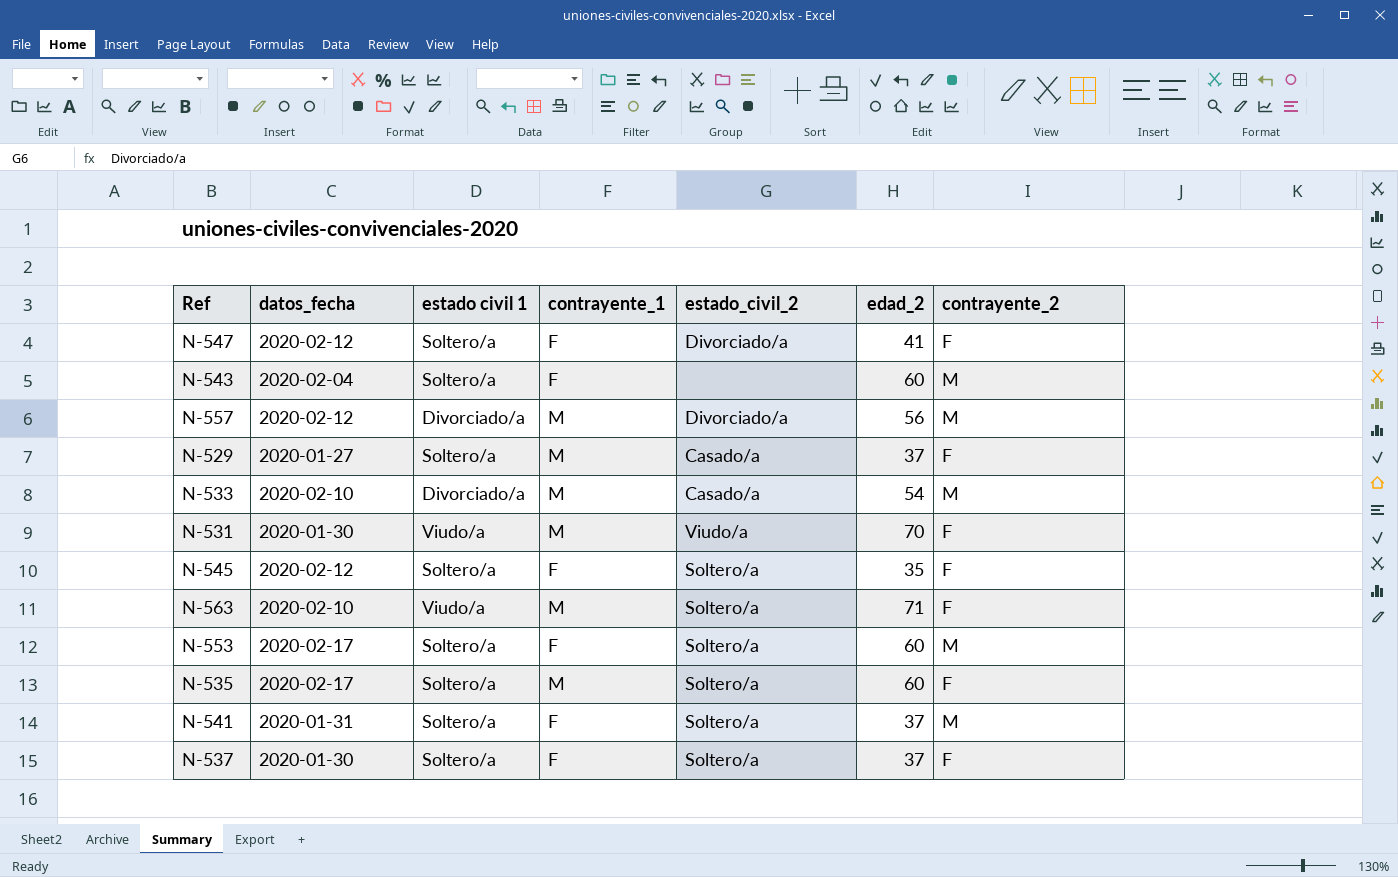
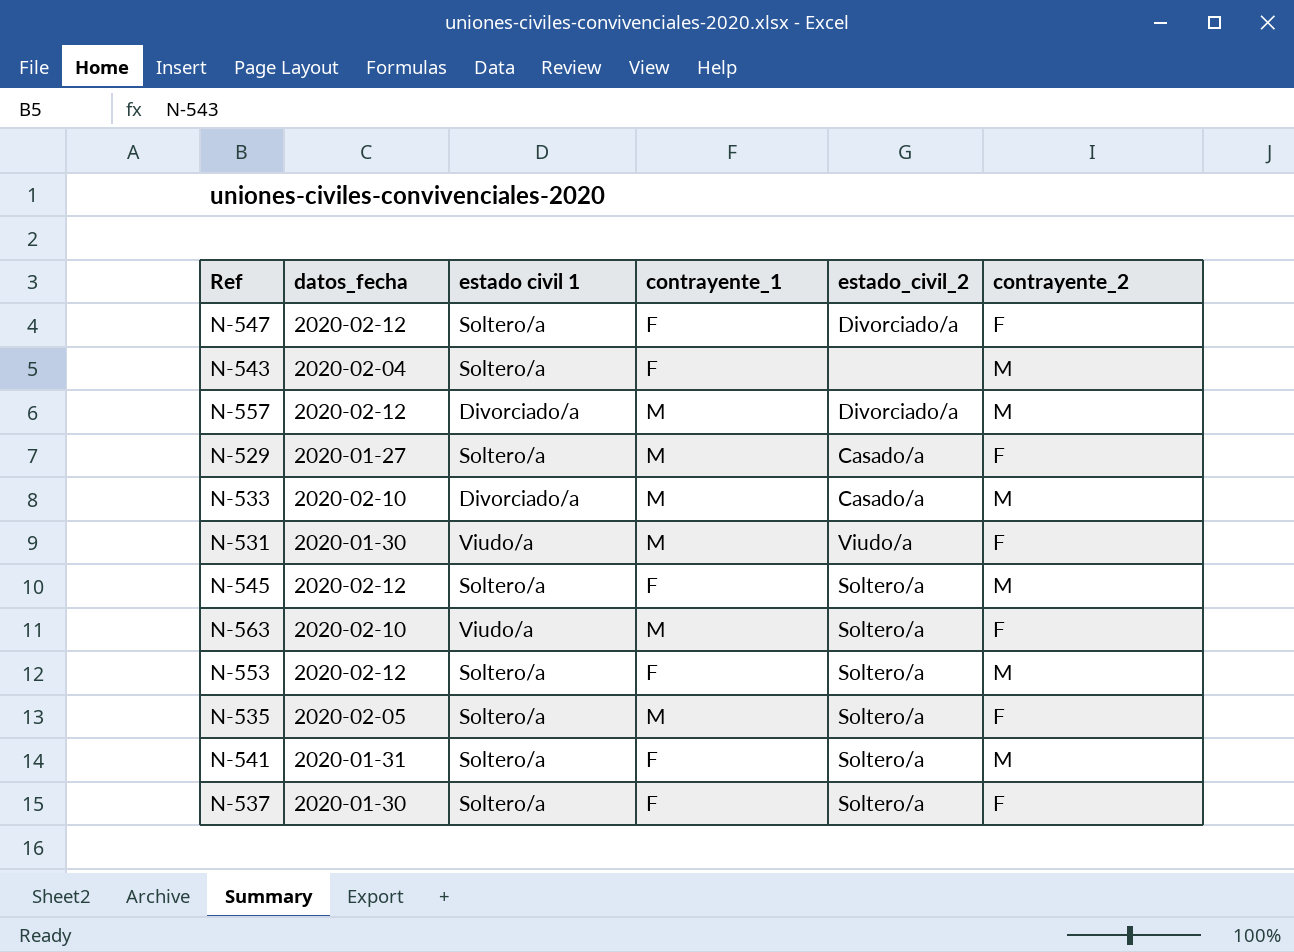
column edad_2 | position: 6 -> none
N-545 | contrayente_2: F -> M
N-553 | datos_fecha: 2020-02-17 -> 2020-02-12
N-535 | datos_fecha: 2020-02-17 -> 2020-02-05

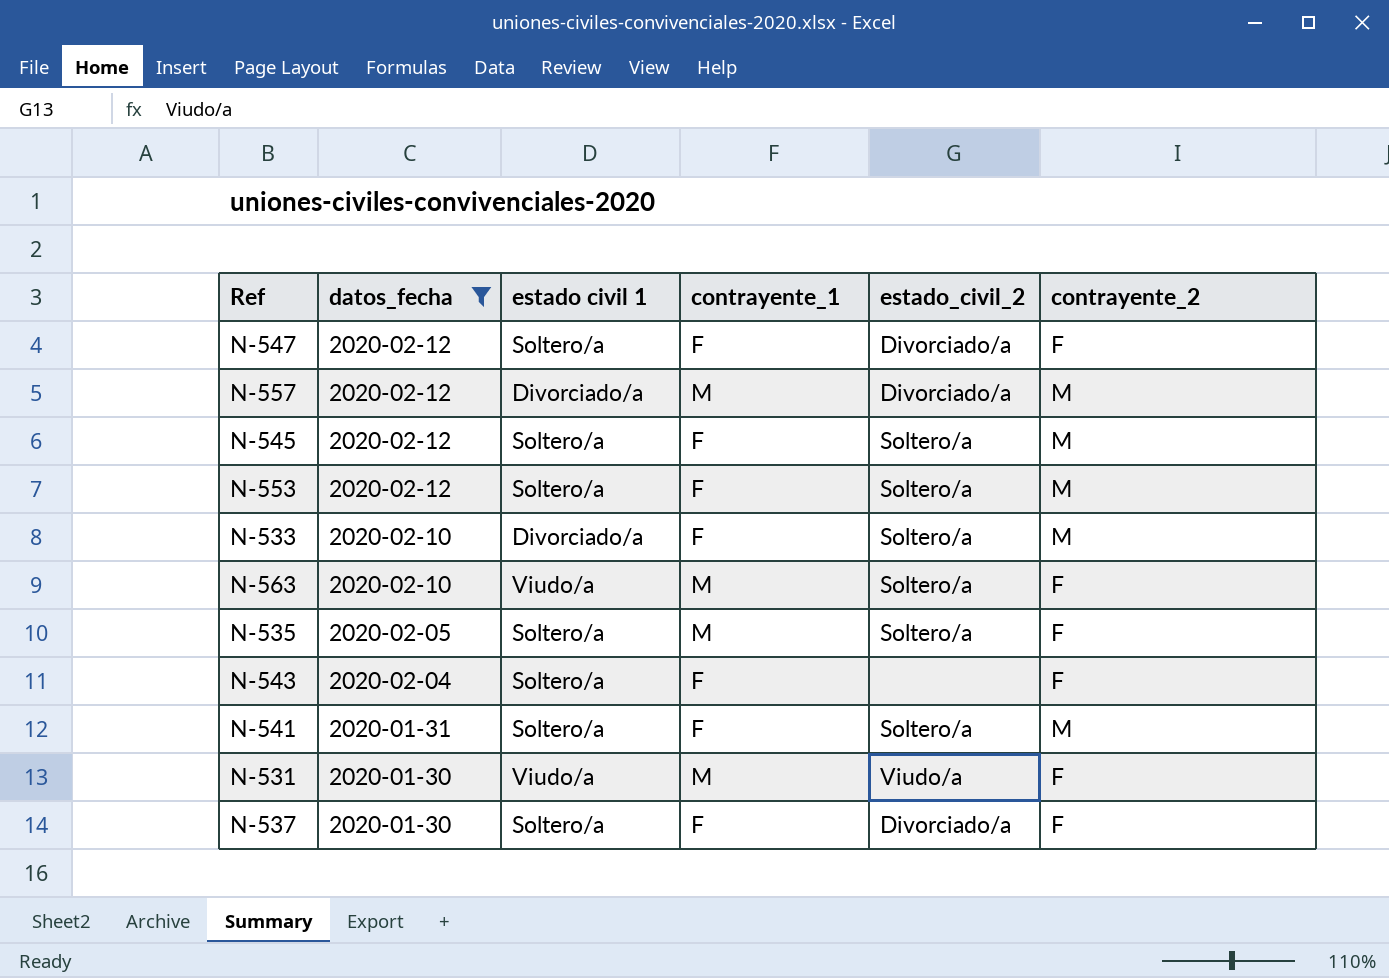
filter: none -> datos_fecha != 2020-01-27
row order: none -> datos_fecha descending
N-533 | contrayente_1: M -> F
N-533 | estado_civil_2: Casado/a -> Soltero/a
N-543 | contrayente_2: M -> F
N-537 | estado_civil_2: Soltero/a -> Divorciado/a

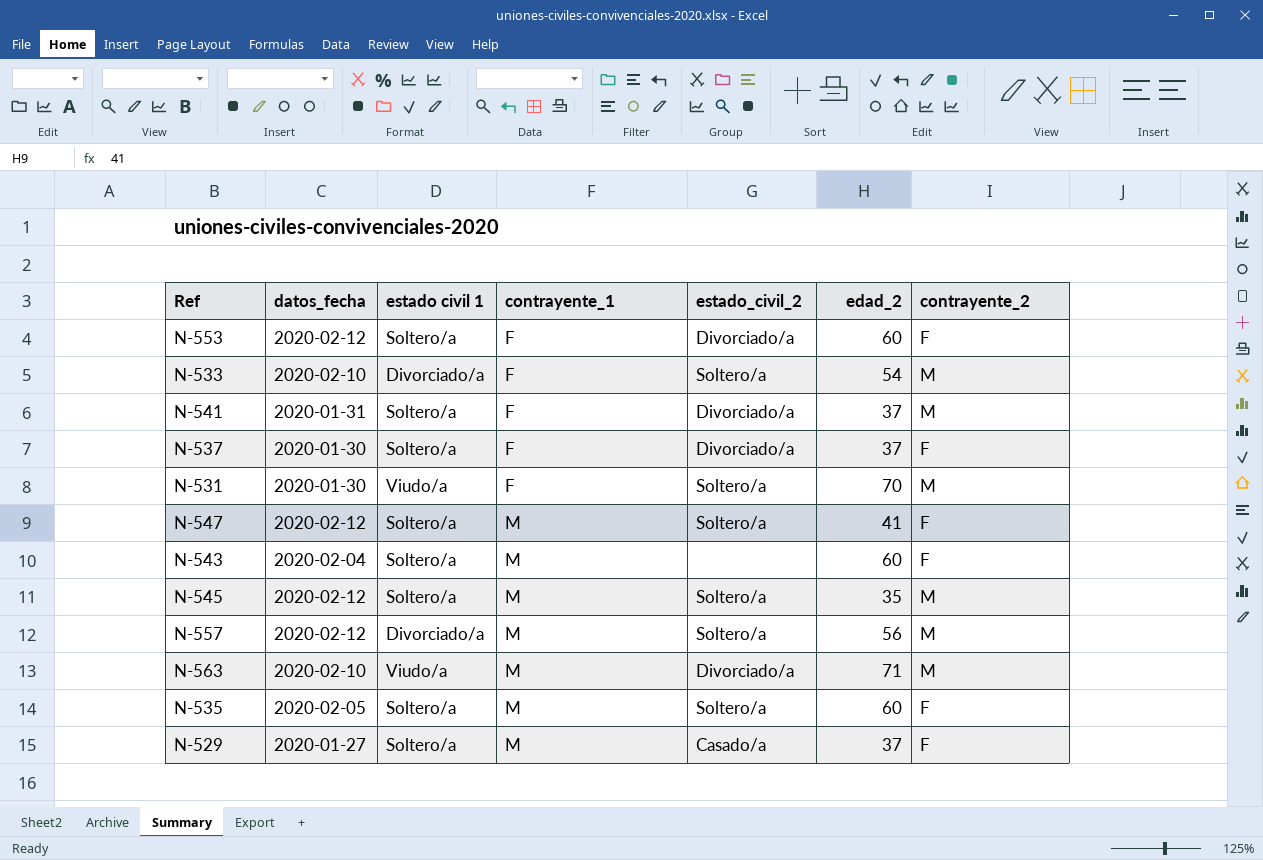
filter: datos_fecha != 2020-01-27 -> none
row order: datos_fecha descending -> contrayente_1 ascending
column edad_2 | position: none -> 6
N-553 | estado_civil_2: Soltero/a -> Divorciado/a
N-553 | contrayente_2: M -> F
N-541 | estado_civil_2: Soltero/a -> Divorciado/a
N-531 | contrayente_1: M -> F
N-531 | estado_civil_2: Viudo/a -> Soltero/a
N-531 | contrayente_2: F -> M
N-547 | contrayente_1: F -> M
N-547 | estado_civil_2: Divorciado/a -> Soltero/a
N-543 | contrayente_1: F -> M
N-545 | contrayente_1: F -> M
N-557 | estado_civil_2: Divorciado/a -> Soltero/a
N-563 | estado_civil_2: Soltero/a -> Divorciado/a
N-563 | contrayente_2: F -> M

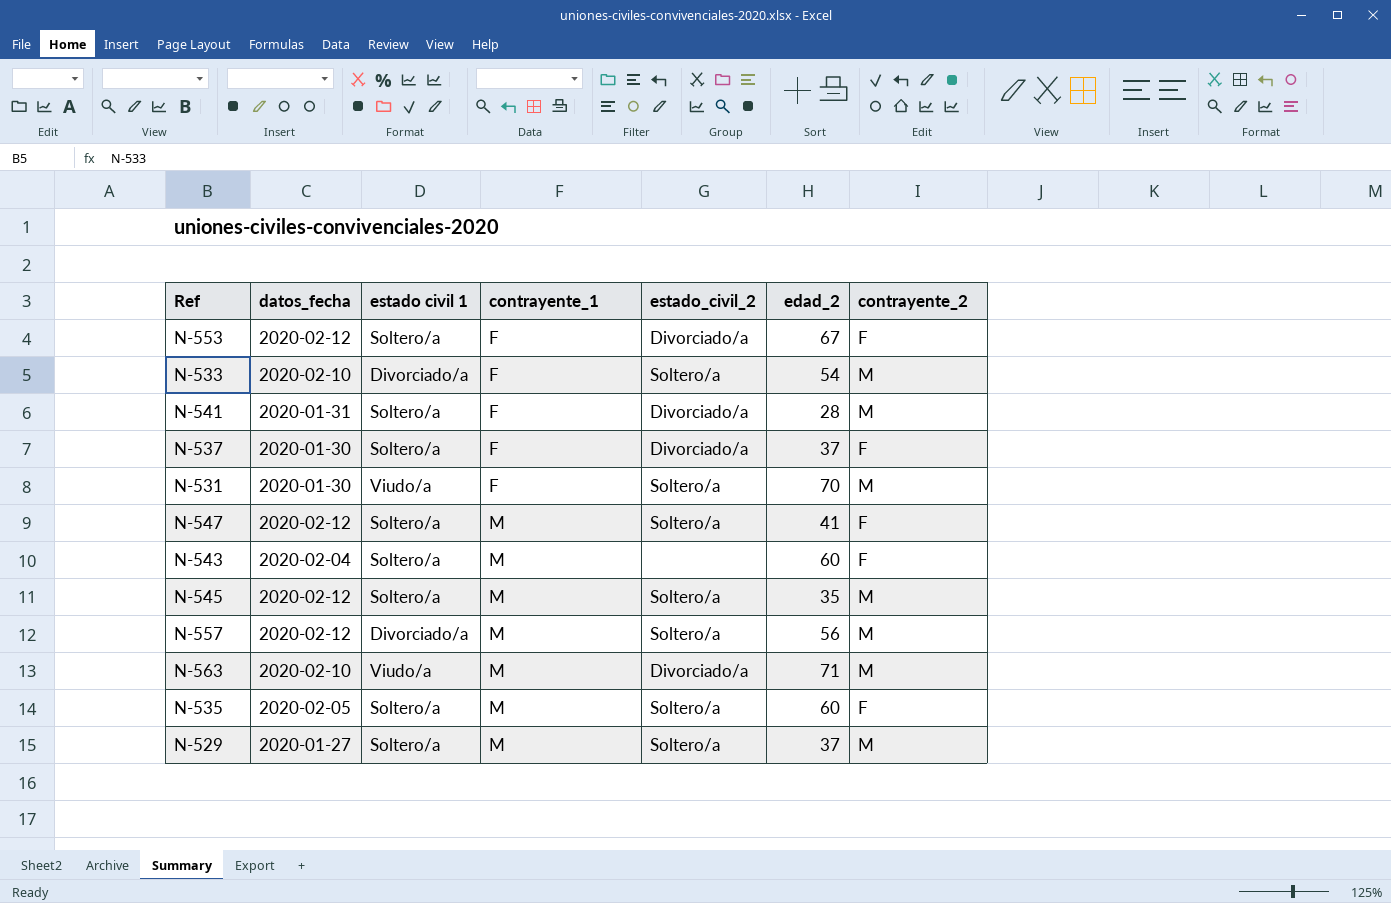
N-553 | edad_2: 60 -> 67
N-541 | edad_2: 37 -> 28
N-529 | estado_civil_2: Casado/a -> Soltero/a
N-529 | contrayente_2: F -> M

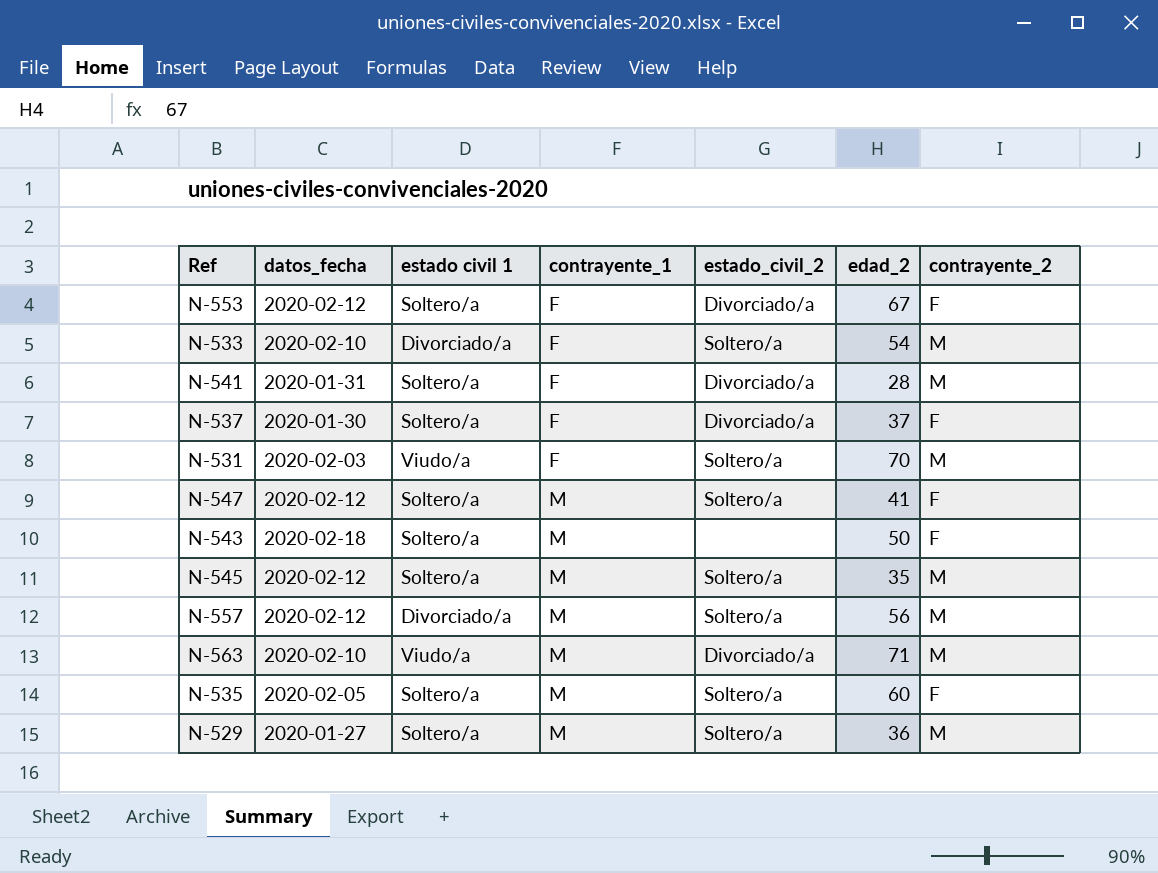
N-531 | datos_fecha: 2020-01-30 -> 2020-02-03
N-543 | datos_fecha: 2020-02-04 -> 2020-02-18
N-543 | edad_2: 60 -> 50
N-529 | edad_2: 37 -> 36

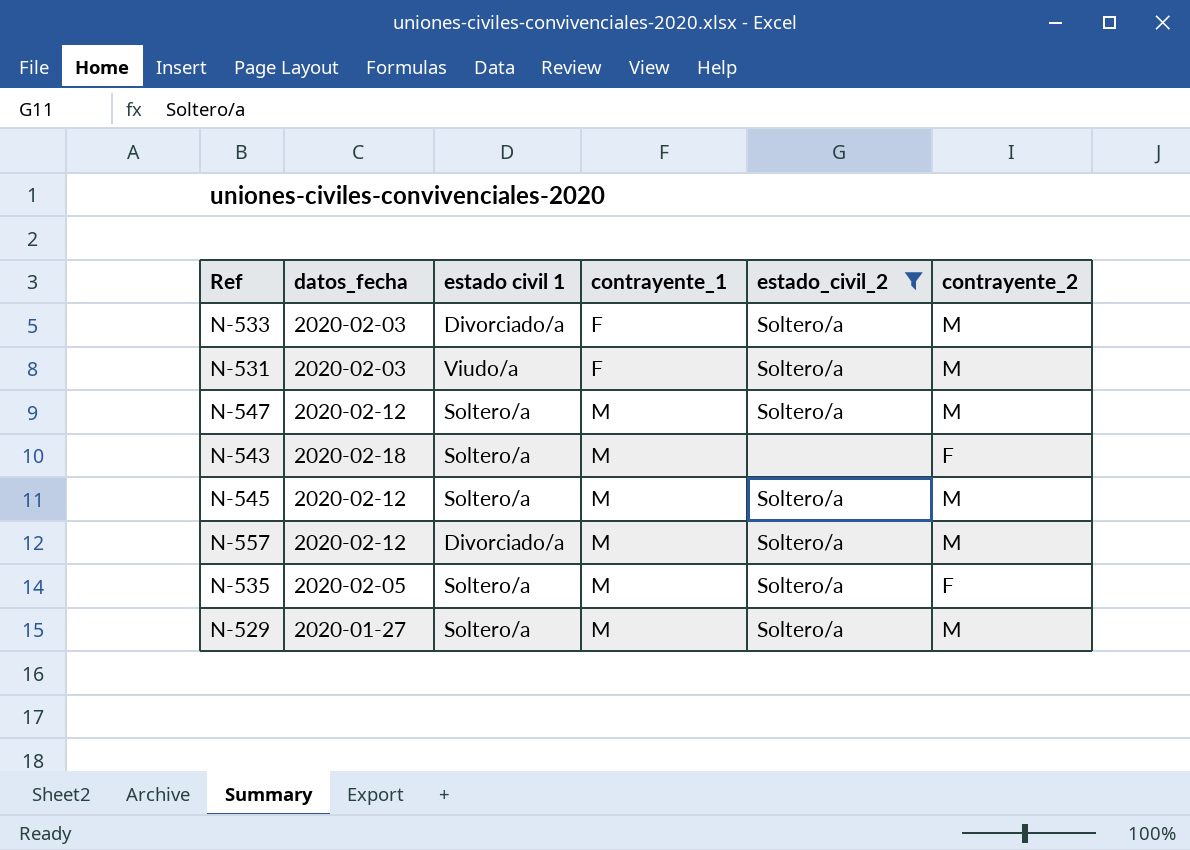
filter: none -> estado_civil_2 != Divorciado/a
column edad_2 | position: 6 -> none
N-533 | datos_fecha: 2020-02-10 -> 2020-02-03
N-547 | contrayente_2: F -> M

